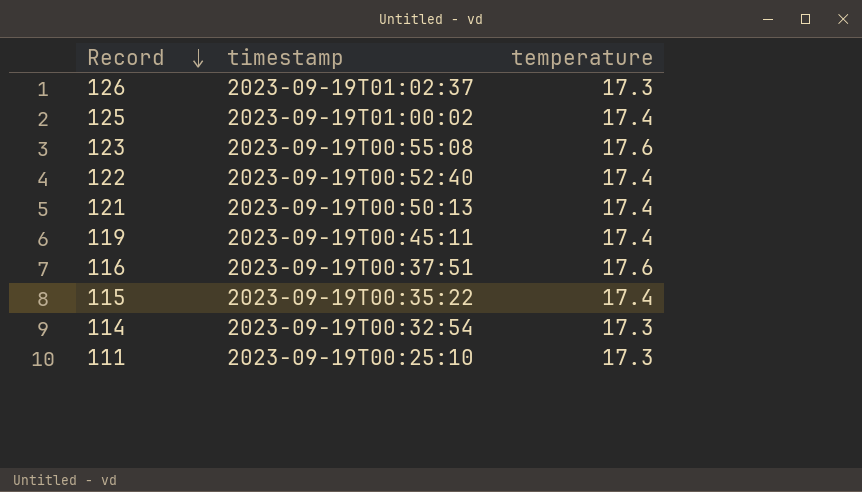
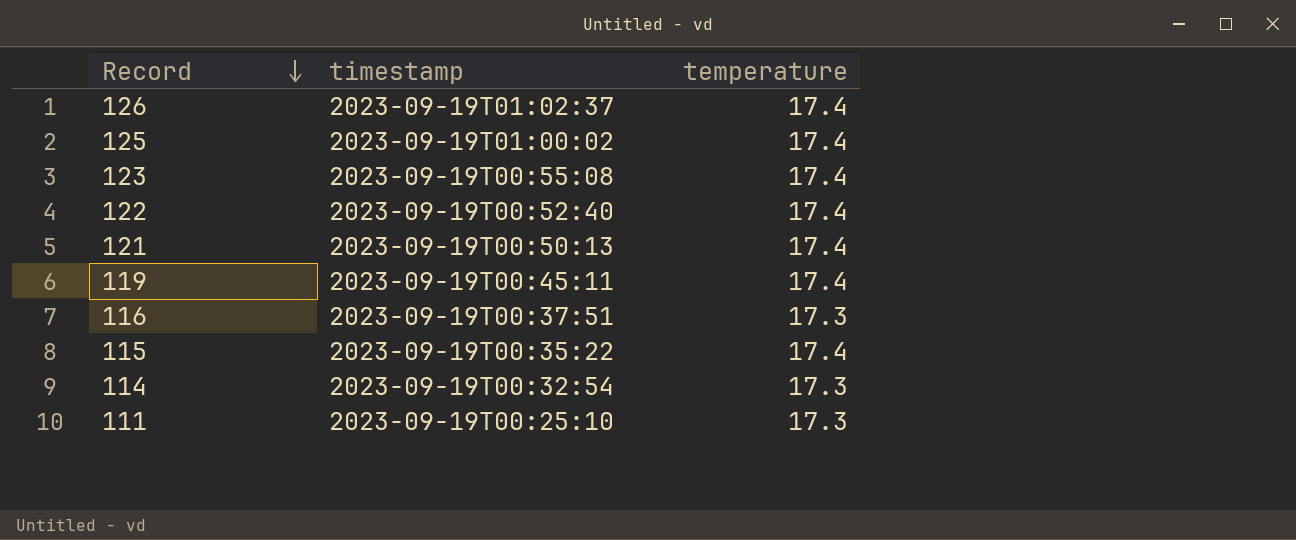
126 | temperature: 17.3 -> 17.4
123 | temperature: 17.6 -> 17.4
116 | temperature: 17.6 -> 17.3

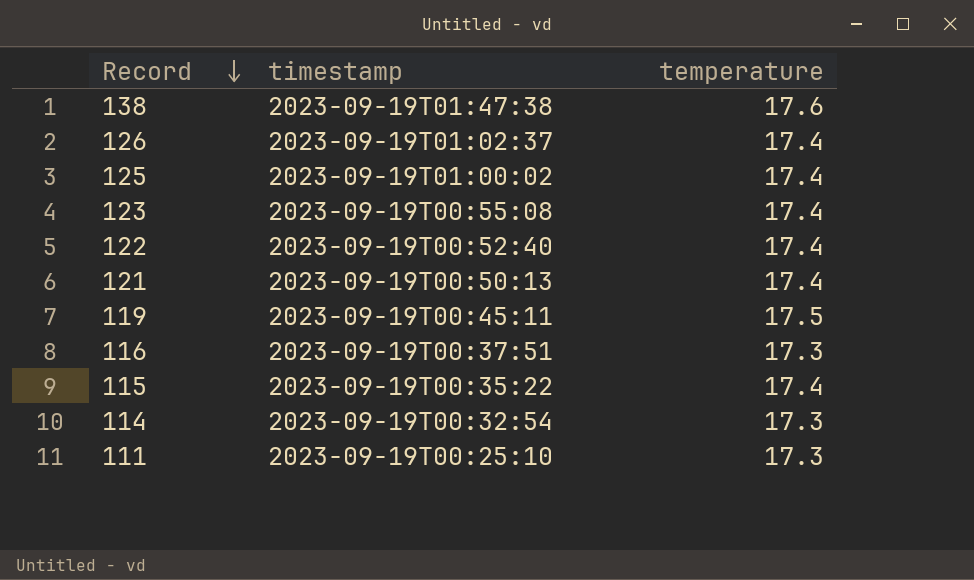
row 138: none -> 2023-09-19T01:47:38 | 17.6
119 | temperature: 17.4 -> 17.5

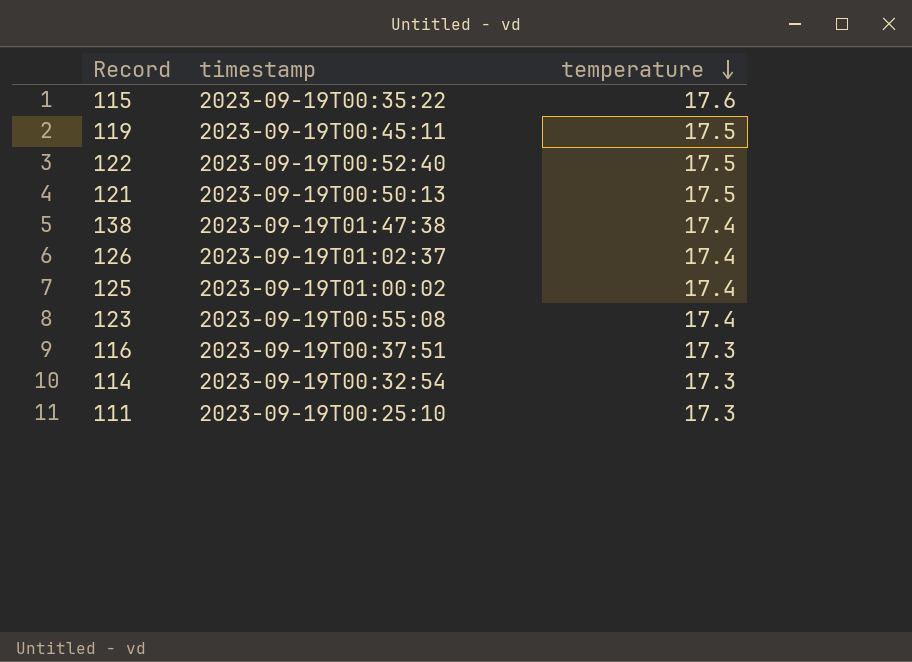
row order: Record descending -> temperature descending
115 | temperature: 17.4 -> 17.6
122 | temperature: 17.4 -> 17.5
121 | temperature: 17.4 -> 17.5
138 | temperature: 17.6 -> 17.4

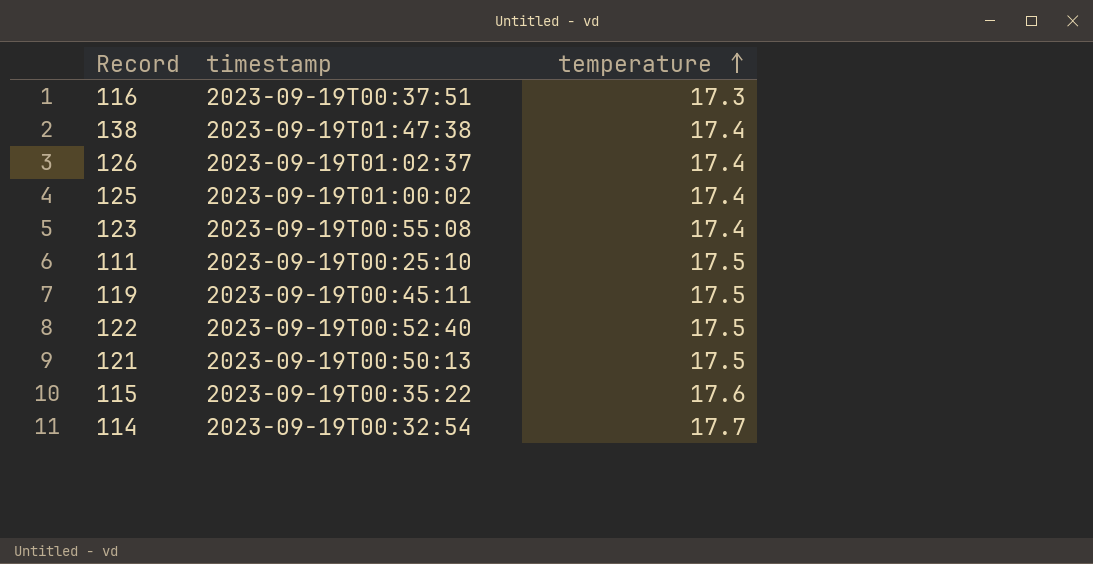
row order: temperature descending -> temperature ascending
111 | temperature: 17.3 -> 17.5
114 | temperature: 17.3 -> 17.7

